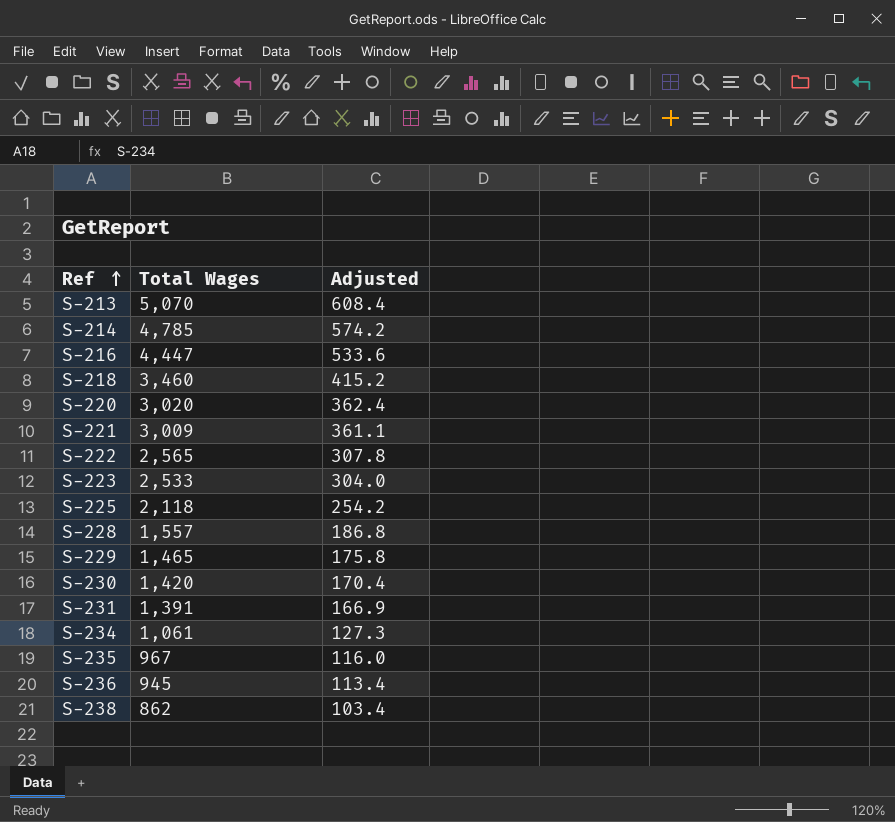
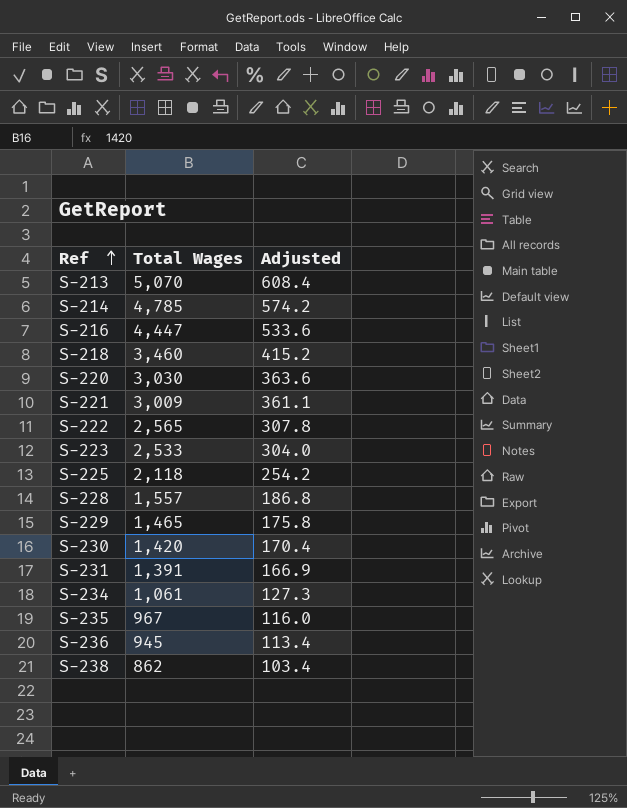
S-220 | Total Wages: 3,020 -> 3,030
S-220 | Adjusted: 362.4 -> 363.6

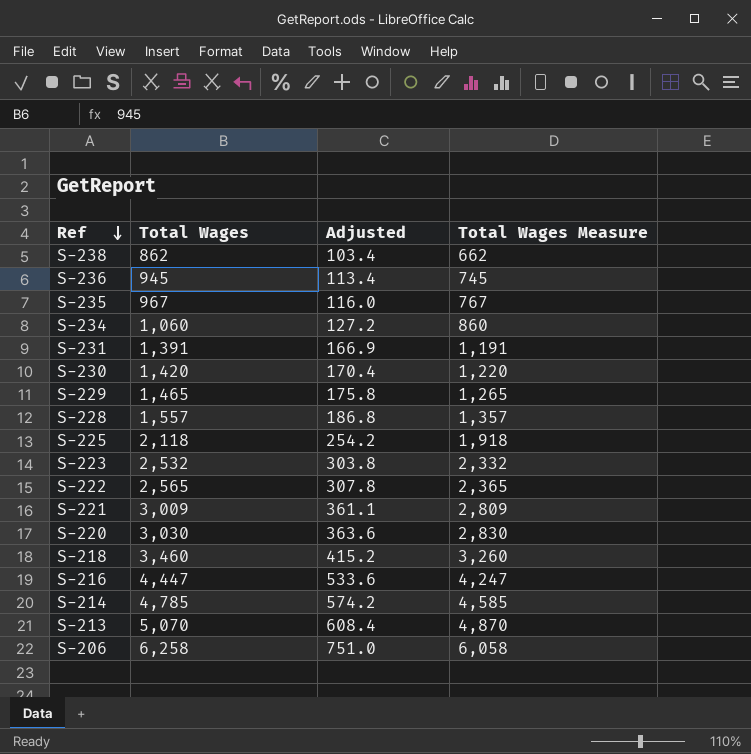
row order: Ref ascending -> Ref descending
column Total Wages Measure | formula: none -> [Total Wages] - 200
S-234 | Total Wages: 1,061 -> 1,060
S-234 | Adjusted: 127.3 -> 127.2
S-223 | Total Wages: 2,533 -> 2,532
S-223 | Adjusted: 304.0 -> 303.8
row S-206: none -> 6,258 | 751.0 | 6,058

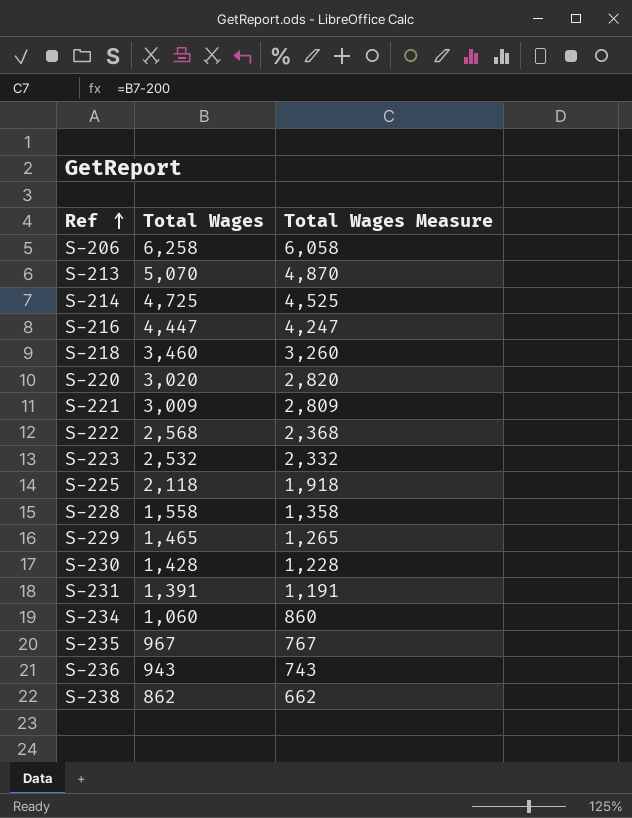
row order: Ref descending -> Ref ascending
column Adjusted | formula: [Total Wages] * 0.12 -> none
S-214 | Total Wages: 4,785 -> 4,725
S-214 | Total Wages Measure: 4,585 -> 4,525
S-220 | Total Wages: 3,030 -> 3,020
S-220 | Total Wages Measure: 2,830 -> 2,820
S-222 | Total Wages: 2,565 -> 2,568
S-222 | Total Wages Measure: 2,365 -> 2,368
S-228 | Total Wages: 1,557 -> 1,558
S-228 | Total Wages Measure: 1,357 -> 1,358
S-230 | Total Wages: 1,420 -> 1,428
S-230 | Total Wages Measure: 1,220 -> 1,228
S-236 | Total Wages: 945 -> 943
S-236 | Total Wages Measure: 745 -> 743

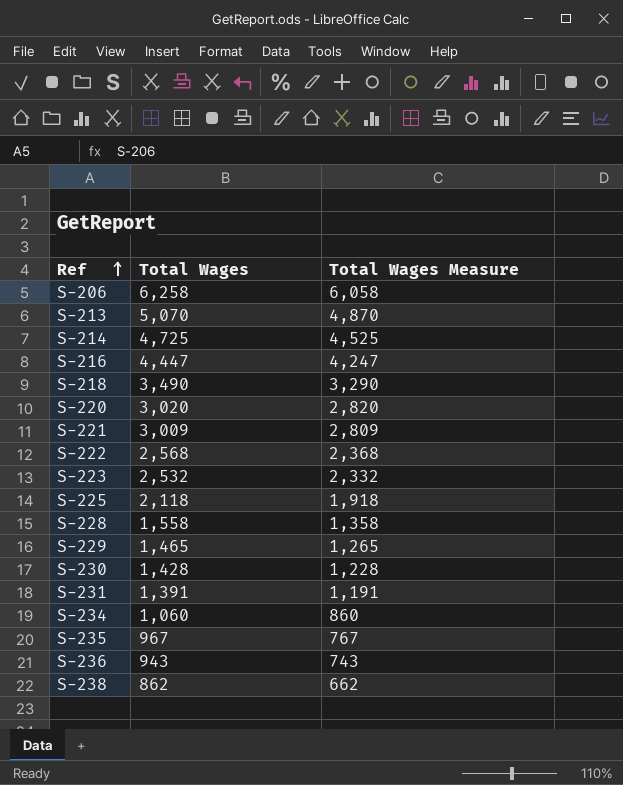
S-218 | Total Wages: 3,460 -> 3,490
S-218 | Total Wages Measure: 3,260 -> 3,290

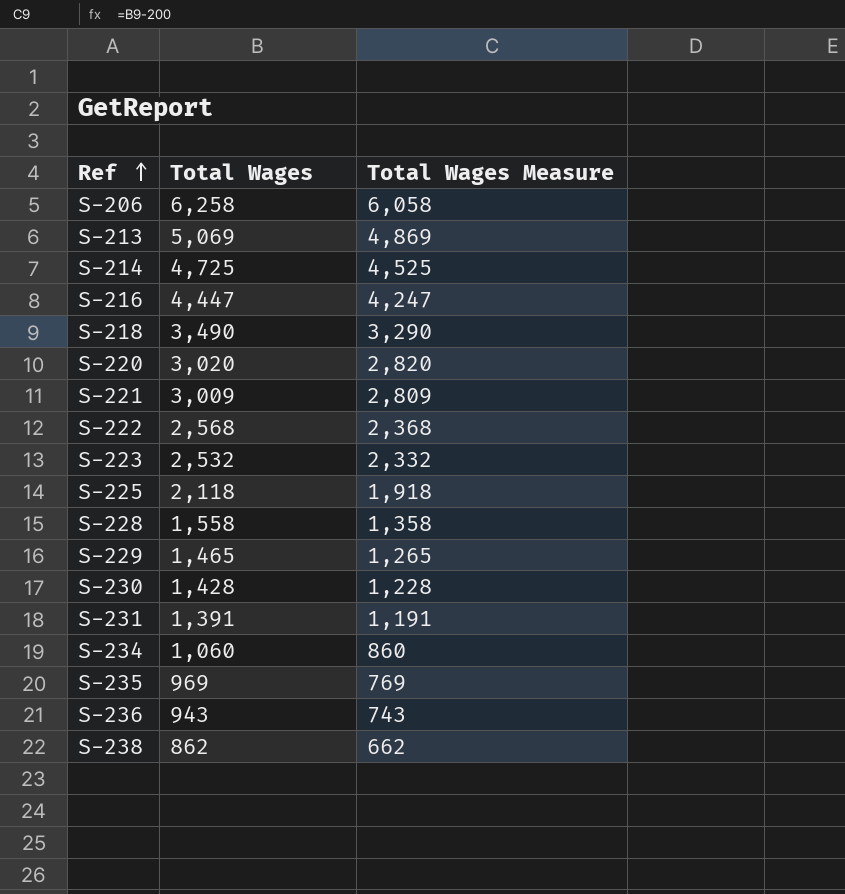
S-213 | Total Wages: 5,070 -> 5,069
S-213 | Total Wages Measure: 4,870 -> 4,869
S-235 | Total Wages: 967 -> 969
S-235 | Total Wages Measure: 767 -> 769

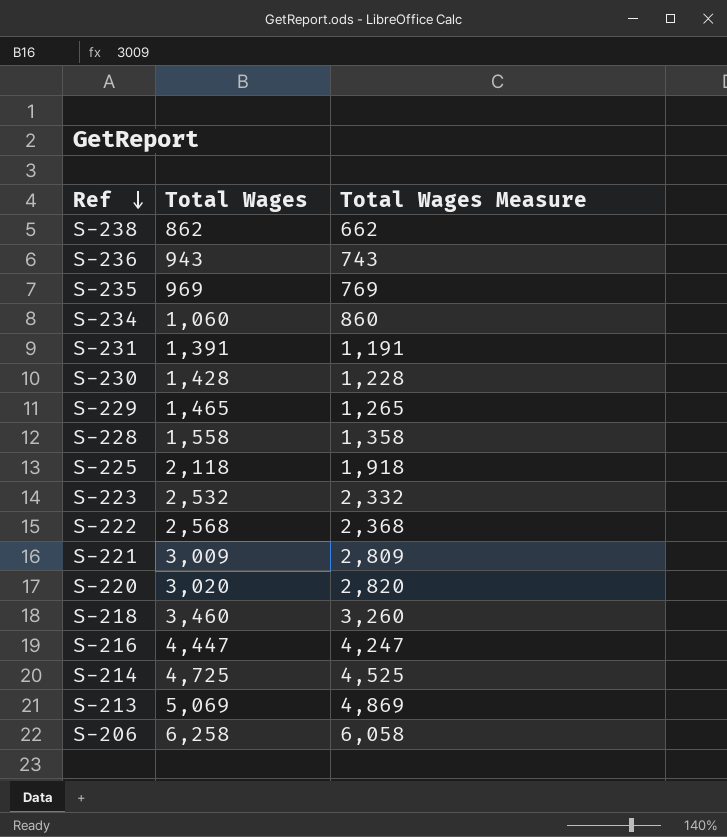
row order: Ref ascending -> Ref descending
S-218 | Total Wages: 3,490 -> 3,460
S-218 | Total Wages Measure: 3,290 -> 3,260

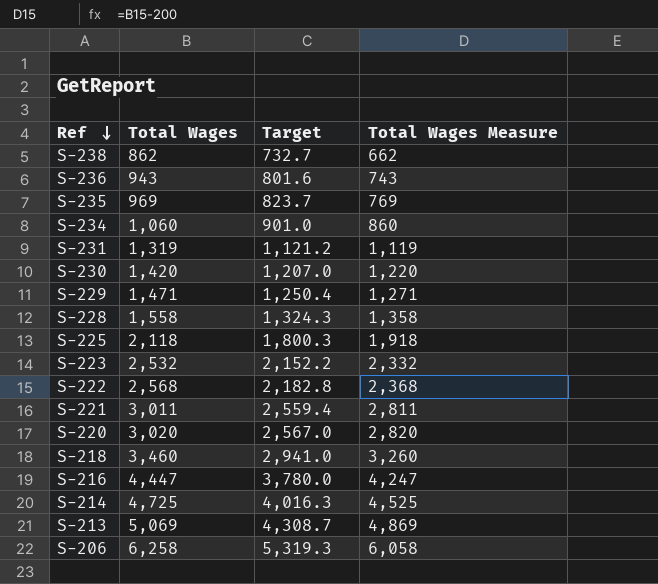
column Target | formula: none -> [Total Wages] * 0.85
S-231 | Total Wages: 1,391 -> 1,319
S-231 | Total Wages Measure: 1,191 -> 1,119
S-230 | Total Wages: 1,428 -> 1,420
S-230 | Total Wages Measure: 1,228 -> 1,220
S-229 | Total Wages: 1,465 -> 1,471
S-229 | Total Wages Measure: 1,265 -> 1,271
S-221 | Total Wages: 3,009 -> 3,011
S-221 | Total Wages Measure: 2,809 -> 2,811

